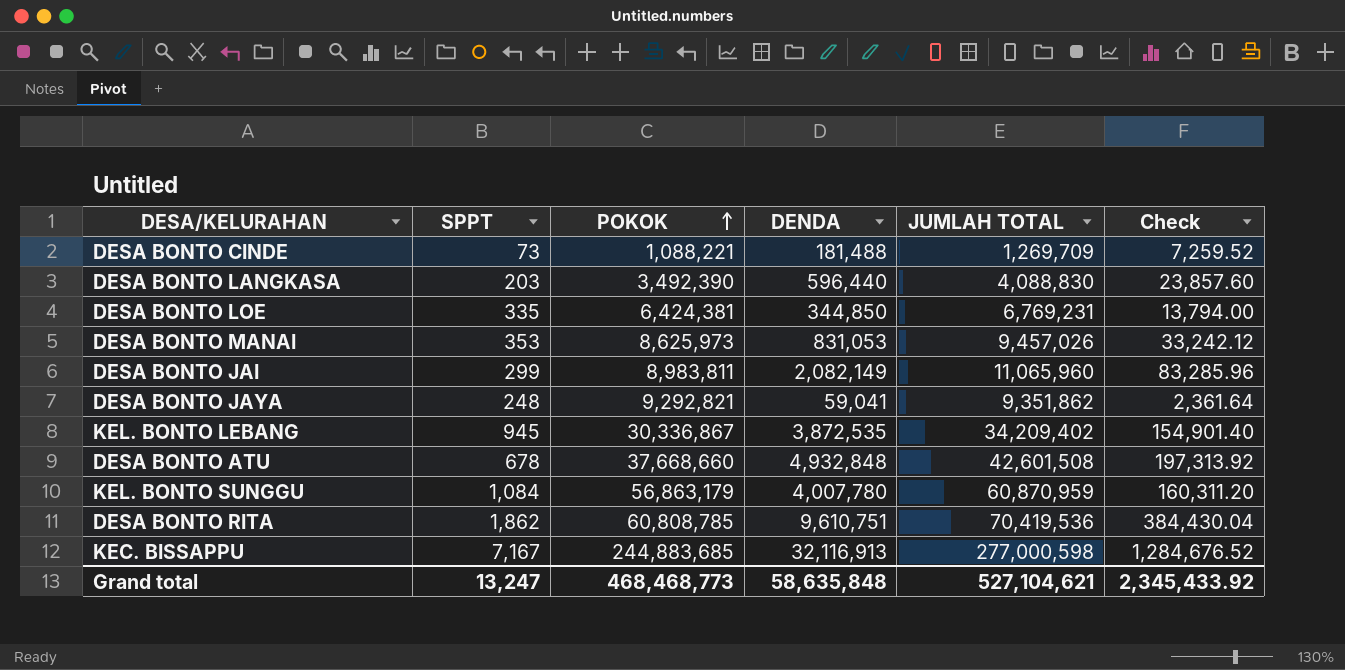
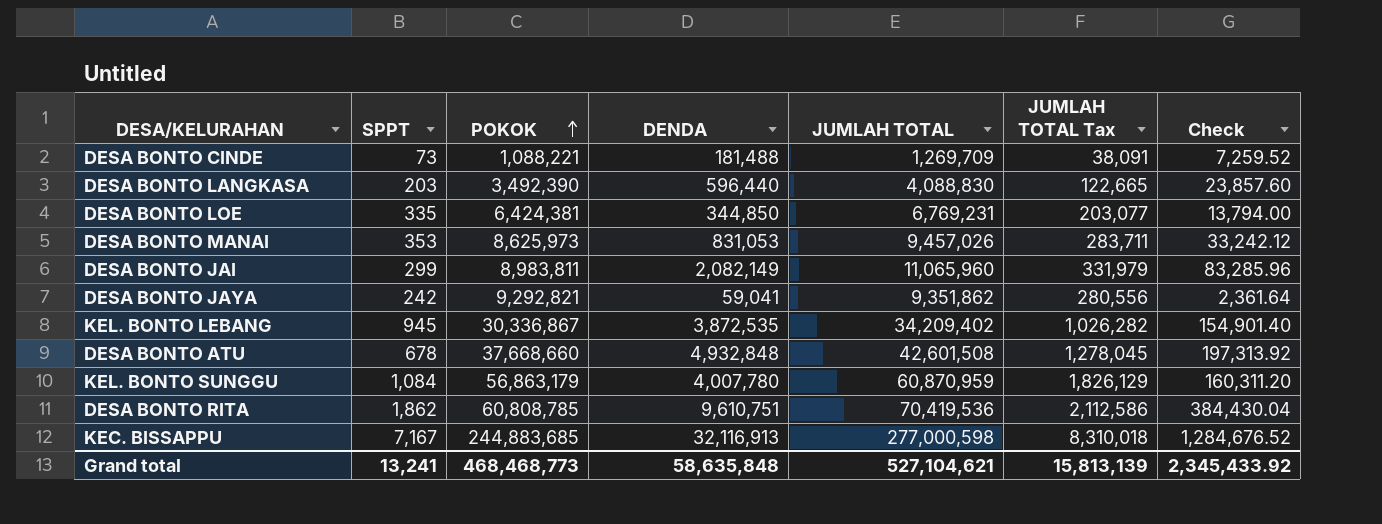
column JUMLAH TOTAL Tax | formula: none -> [JUMLAH TOTAL] * 0.03
DESA BONTO JAYA | SPPT: 248 -> 242
Grand total | SPPT: 13,247 -> 13,241

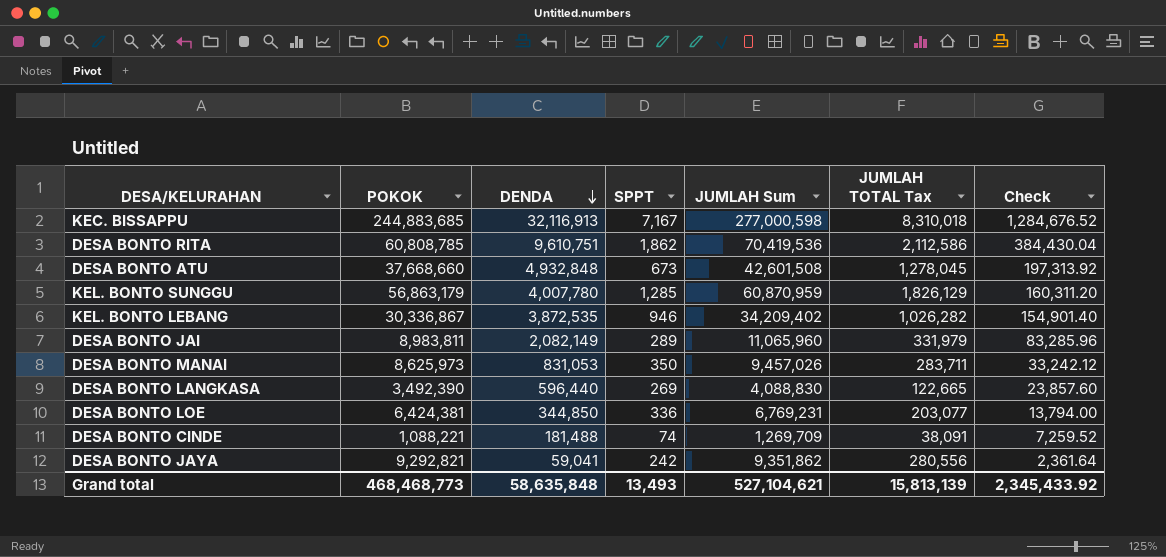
row order: POKOK ascending -> DENDA descending
column SPPT | position: 2 -> 4
column name: JUMLAH TOTAL -> JUMLAH Sum
DESA BONTO ATU | SPPT: 678 -> 673
KEL. BONTO SUNGGU | SPPT: 1,084 -> 1,285
KEL. BONTO LEBANG | SPPT: 945 -> 946
DESA BONTO JAI | SPPT: 299 -> 289
DESA BONTO MANAI | SPPT: 353 -> 350
DESA BONTO LANGKASA | SPPT: 203 -> 269
DESA BONTO LOE | SPPT: 335 -> 336
DESA BONTO CINDE | SPPT: 73 -> 74
Grand total | SPPT: 13,241 -> 13,493

